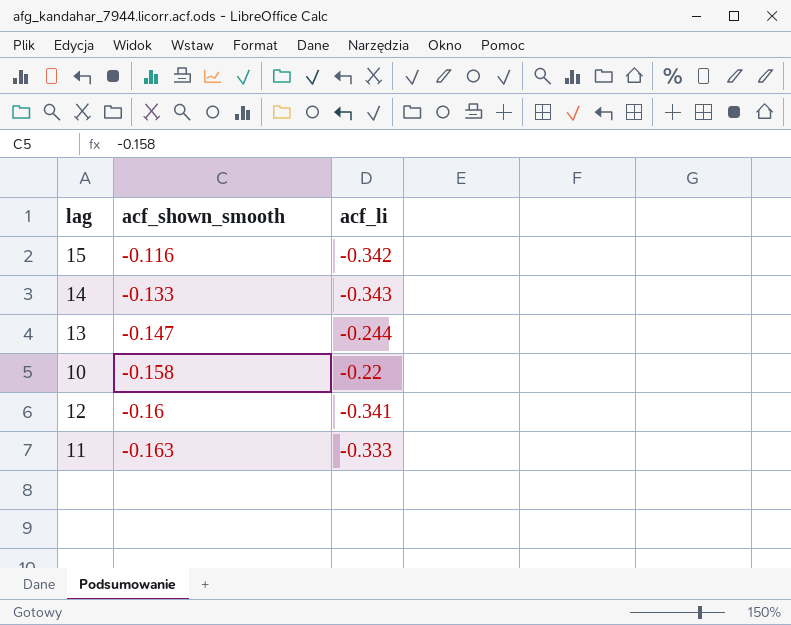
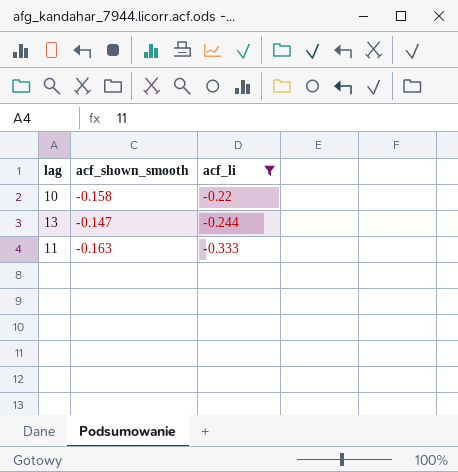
filter: none -> acf_li >= -0.333
row order: acf_shown_smooth descending -> acf_li descending

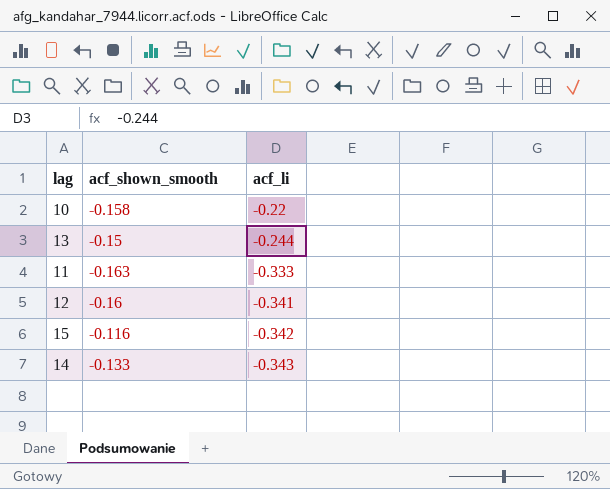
filter: acf_li >= -0.333 -> none
13 | acf_shown_smooth: -0.147 -> -0.15

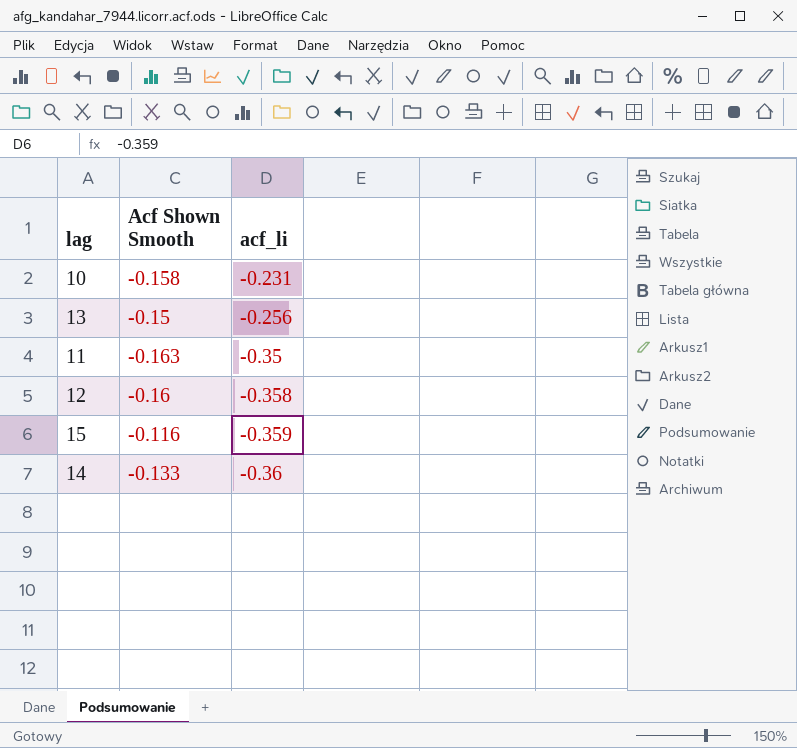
column name: acf_shown_smooth -> Acf Shown Smooth
10 | acf_li: -0.22 -> -0.231
13 | acf_li: -0.244 -> -0.256
11 | acf_li: -0.333 -> -0.35
12 | acf_li: -0.341 -> -0.358
15 | acf_li: -0.342 -> -0.359
14 | acf_li: -0.343 -> -0.36

